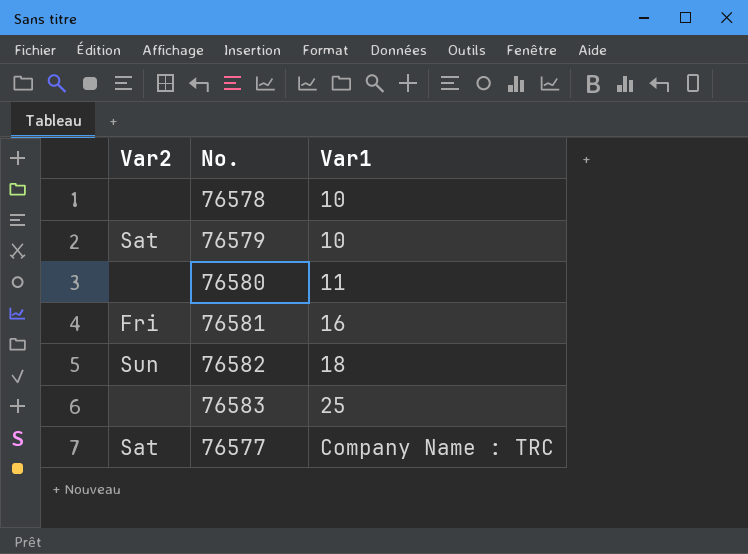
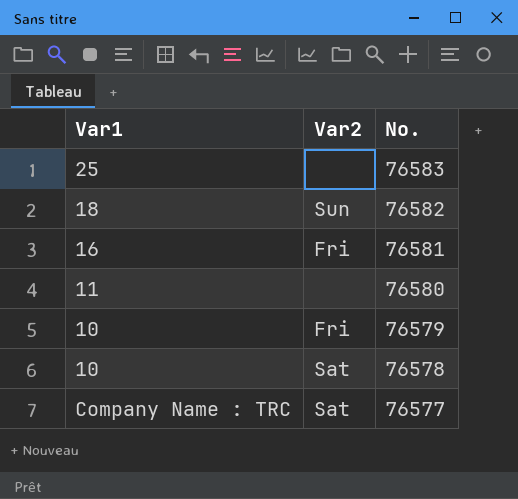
row order: Var1 ascending -> No. descending
column Var1 | position: 3 -> 1
76579 | Var2: Sat -> Fri
76578 | Var2: none -> Sat

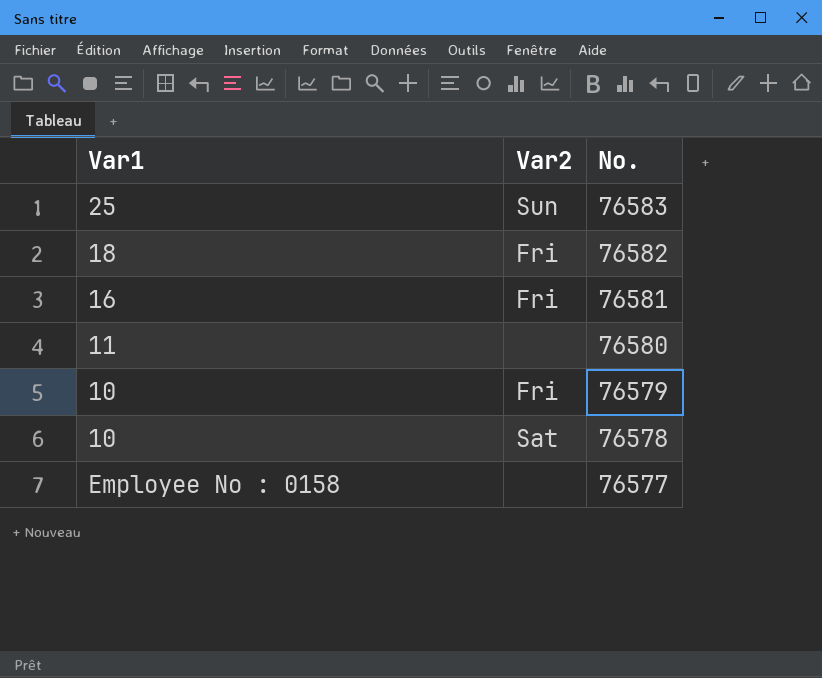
76583 | Var2: none -> Sun
76582 | Var2: Sun -> Fri
76577 | Var1: Company Name : TRC -> Employee No : 0158
76577 | Var2: Sat -> none

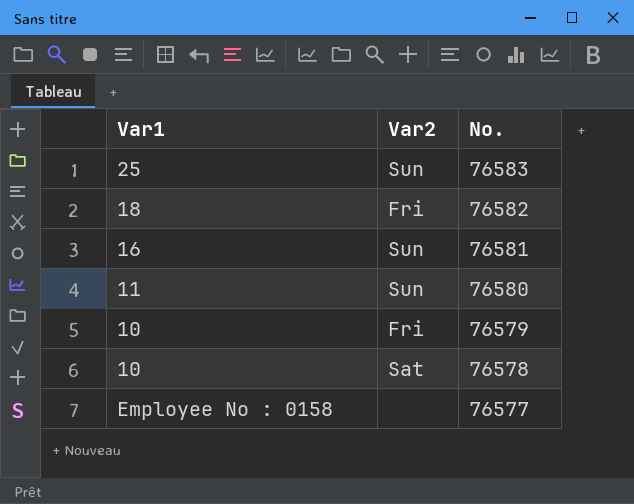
76581 | Var2: Fri -> Sun
76580 | Var2: none -> Sun

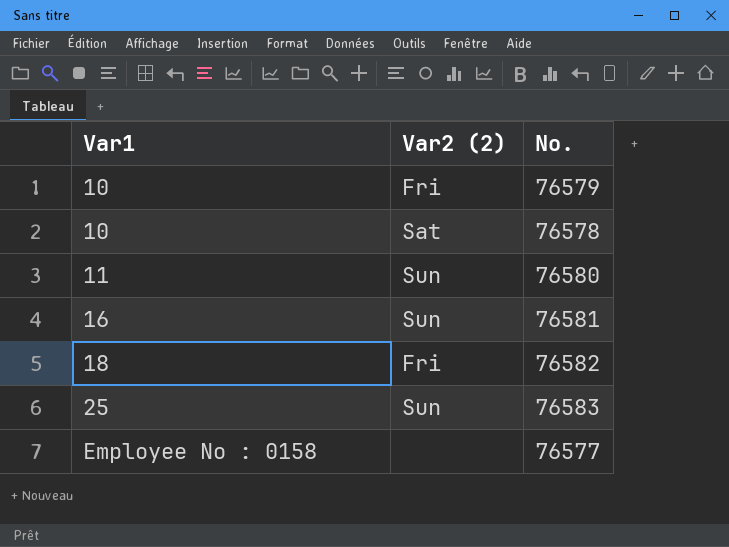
row order: No. descending -> Var1 ascending
column name: Var2 -> Var2 (2)

